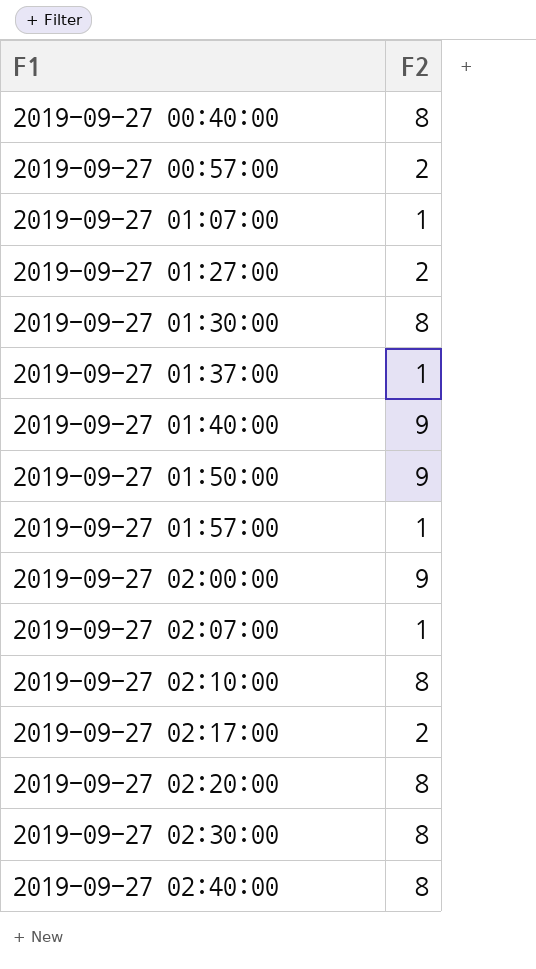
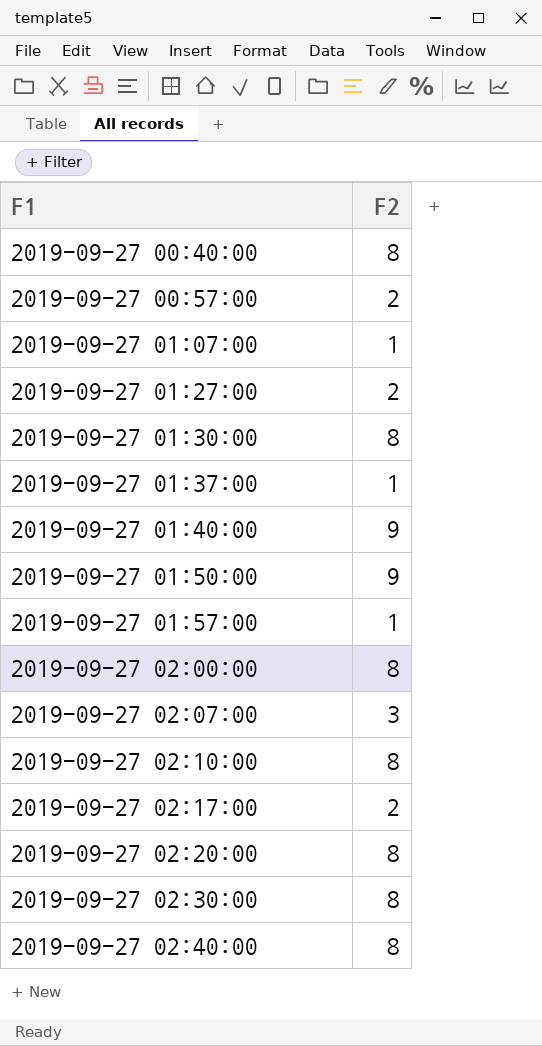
2019-09-27 02:00:00 | F2: 9 -> 8
2019-09-27 02:07:00 | F2: 1 -> 3

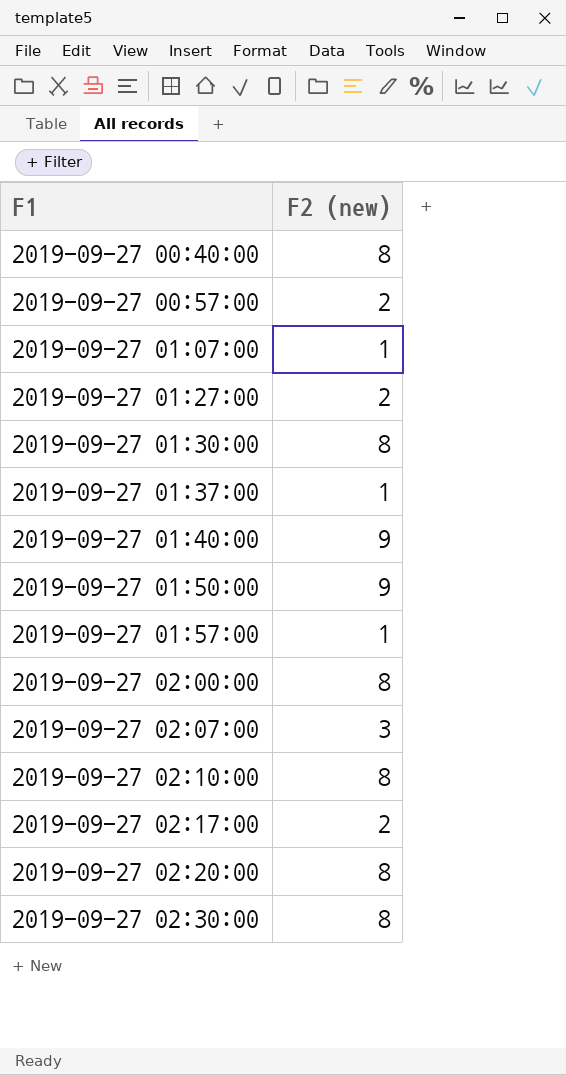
column name: F2 -> F2 (new)
row 2019-09-27 02:40:00: 8 -> none

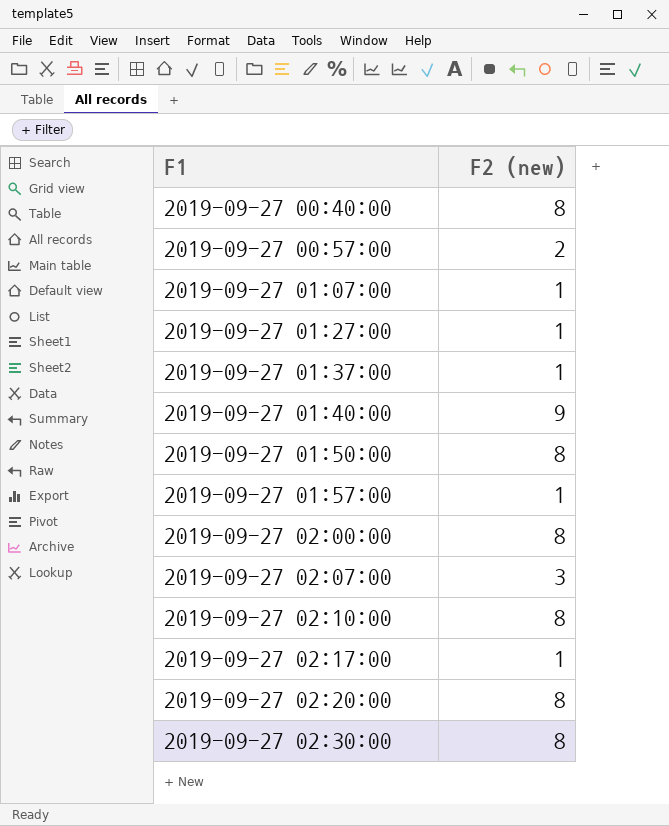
row 2019-09-27 01:30:00: 8 -> none
2019-09-27 01:27:00 | F2 (new): 2 -> 1
2019-09-27 01:50:00 | F2 (new): 9 -> 8
2019-09-27 02:17:00 | F2 (new): 2 -> 1

